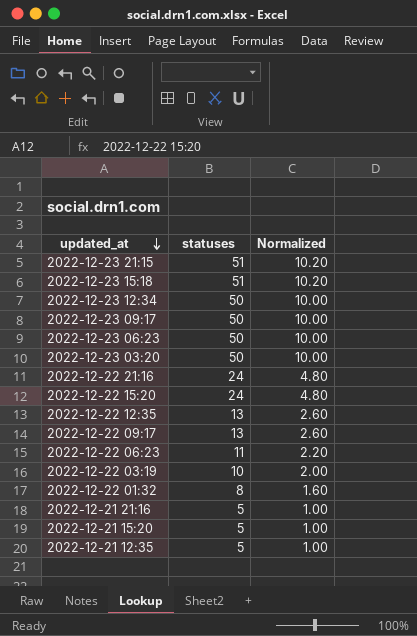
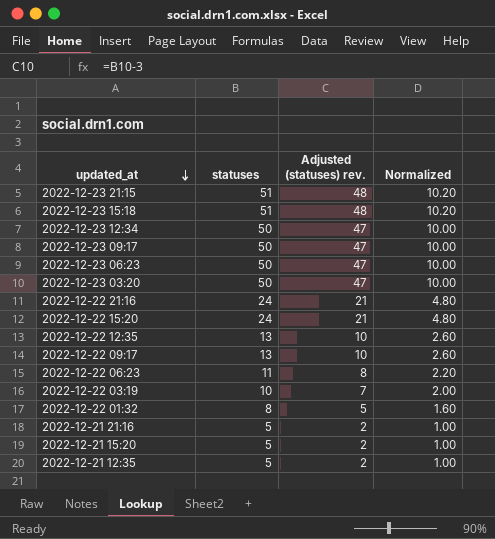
column Adjusted (statuses) rev. | formula: none -> [statuses] - 3

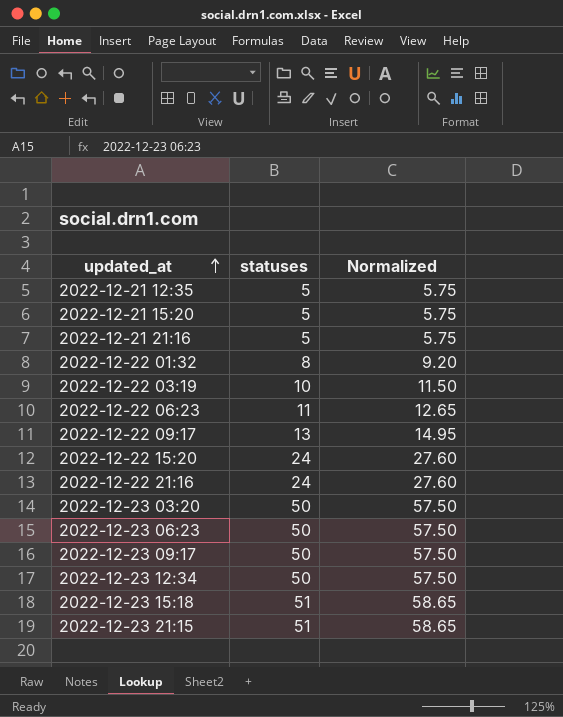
row order: updated_at descending -> updated_at ascending
column Adjusted (statuses) rev. | formula: [statuses] - 3 -> none
column Normalized | formula: [statuses] * 0.2 -> [statuses] * 1.15
row 2022-12-22 12:35: 13 | 10 | 2.60 -> none

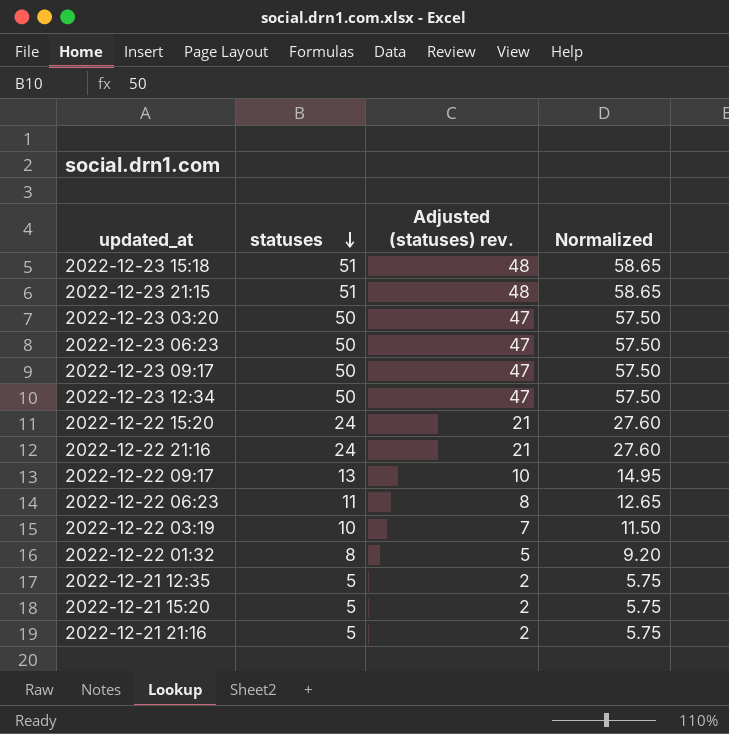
row order: updated_at ascending -> statuses descending
column Adjusted (statuses) rev. | formula: none -> [statuses] - 3

